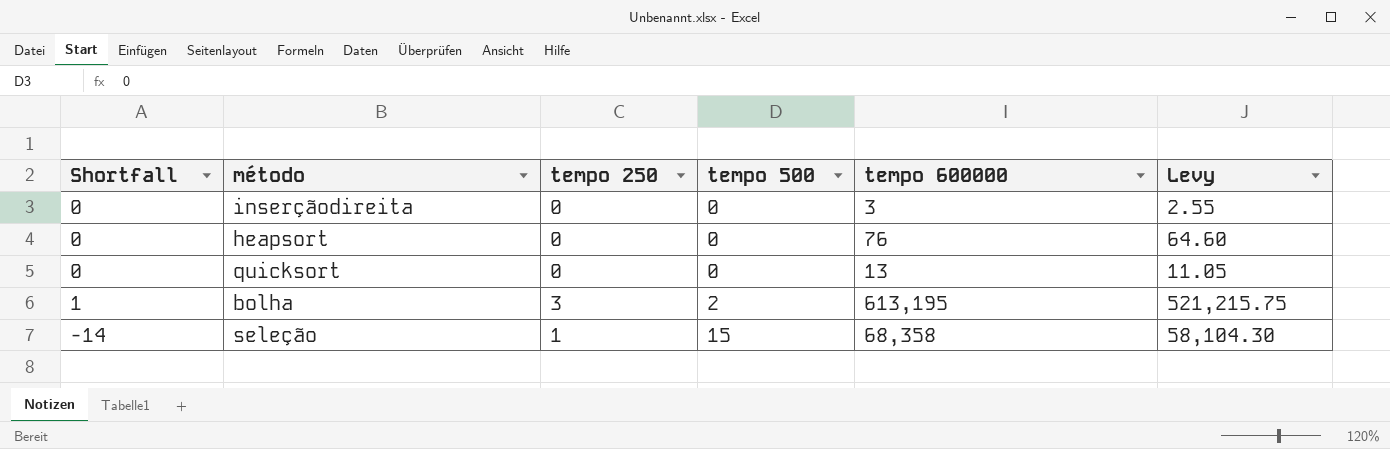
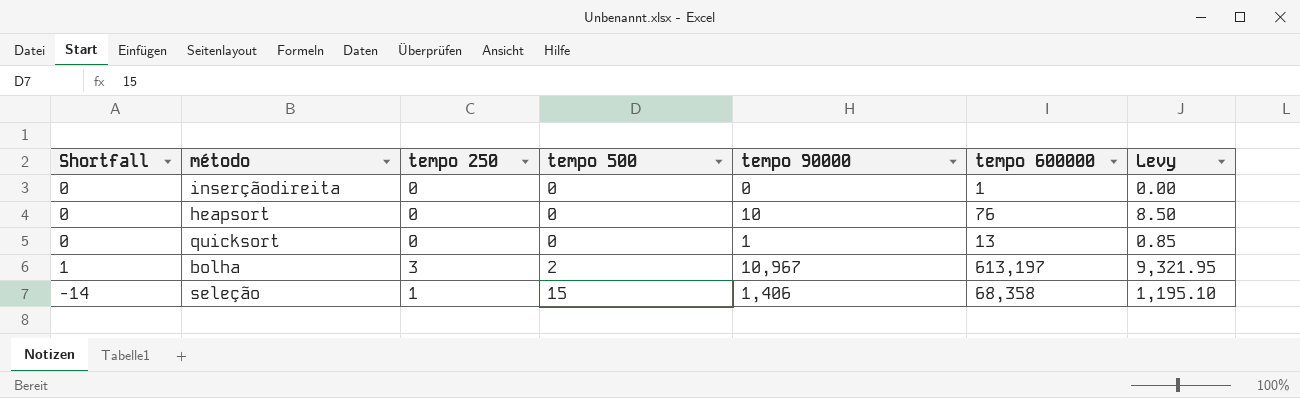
column tempo 90000 | position: none -> 5
column Levy | formula: [tempo 600000] * 0.85 -> [tempo 90000] * 0.85
inserçãodireita | tempo 600000: 3 -> 1
bolha | tempo 600000: 613,195 -> 613,197

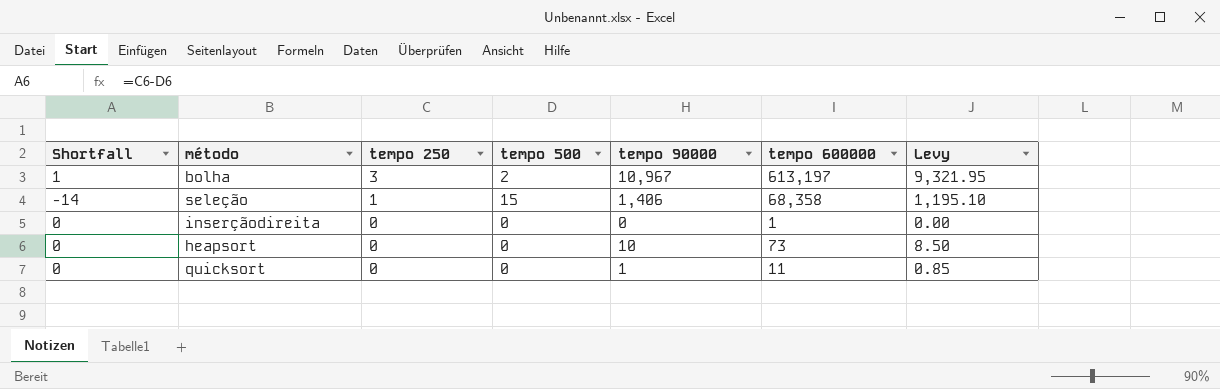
row order: tempo 500 ascending -> tempo 250 descending
heapsort | tempo 600000: 76 -> 73
quicksort | tempo 600000: 13 -> 11

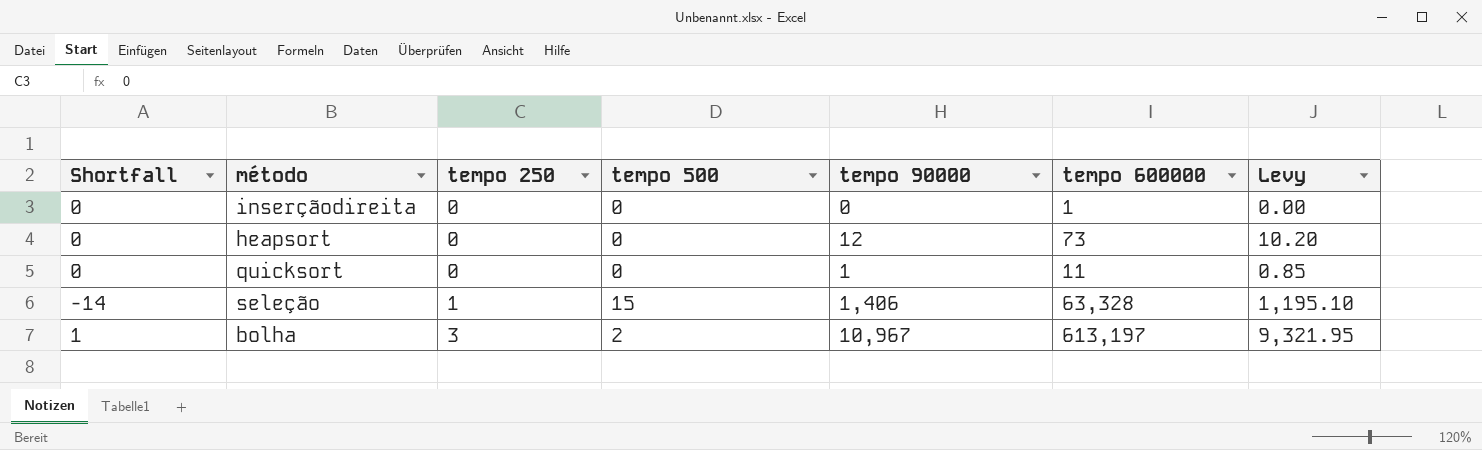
row order: tempo 250 descending -> tempo 250 ascending
heapsort | tempo 90000: 10 -> 12
heapsort | Levy: 8.50 -> 10.20
seleção | tempo 600000: 68,358 -> 63,328

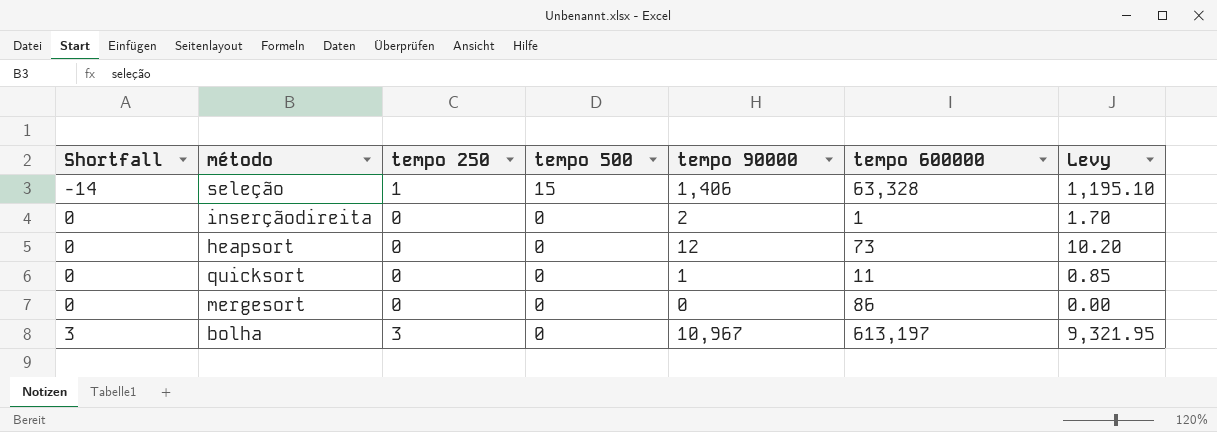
row order: tempo 250 ascending -> Shortfall ascending
inserçãodireita | tempo 90000: 0 -> 2
inserçãodireita | Levy: 0.00 -> 1.70
row mergesort: none -> 0 | 0 | 0 | 0 | 86 | 0.00
bolha | Shortfall: 1 -> 3
bolha | tempo 500: 2 -> 0

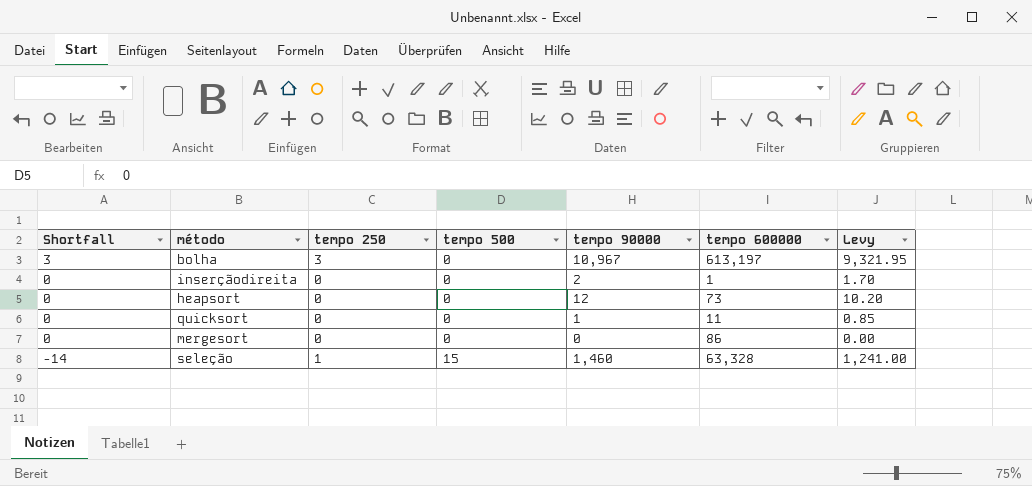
row order: Shortfall ascending -> Shortfall descending
seleção | tempo 90000: 1,406 -> 1,460
seleção | Levy: 1,195.10 -> 1,241.00

